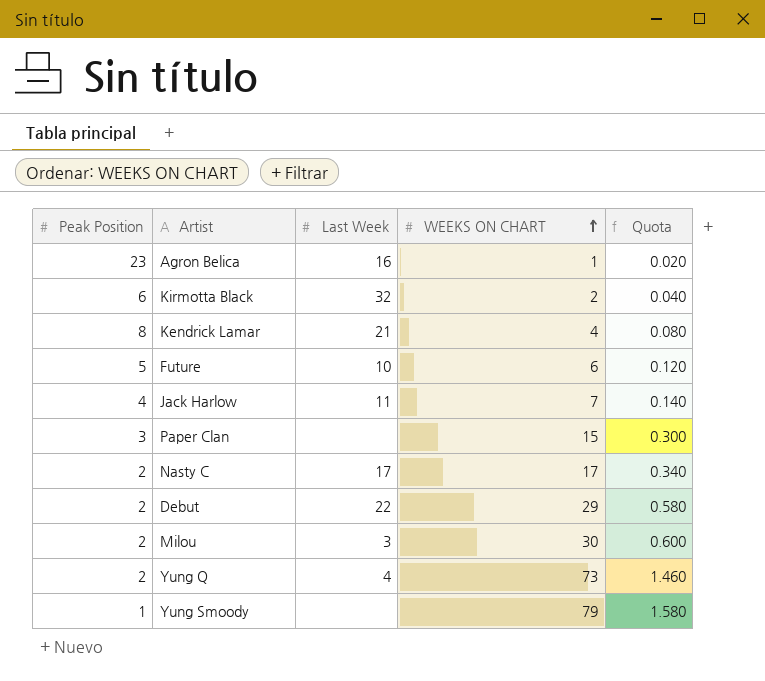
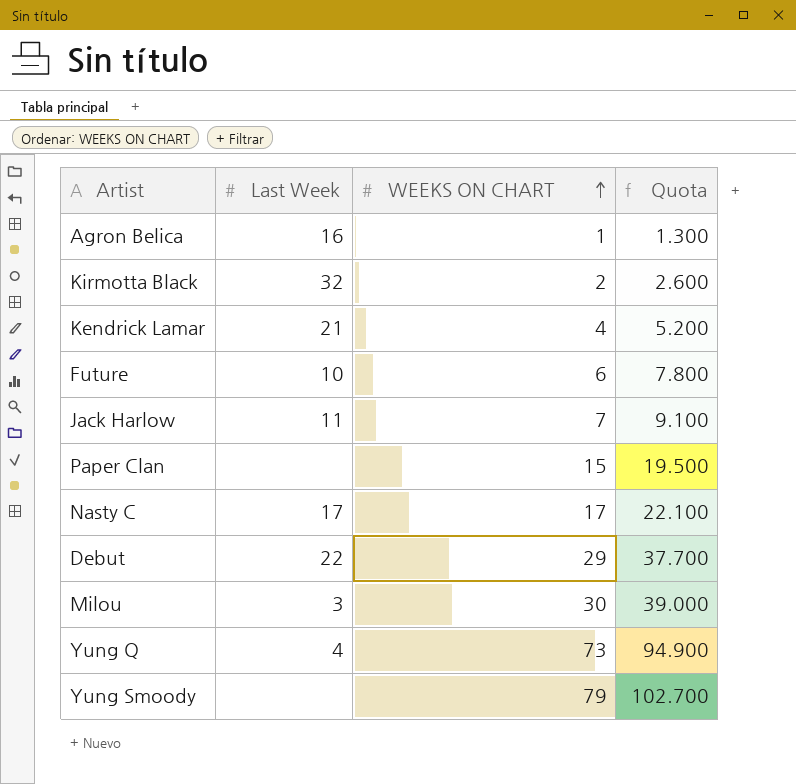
column Peak Position | position: 1 -> none
column Quota | formula: [WEEKS ON CHART] * 0.02 -> [WEEKS ON CHART] * 1.3

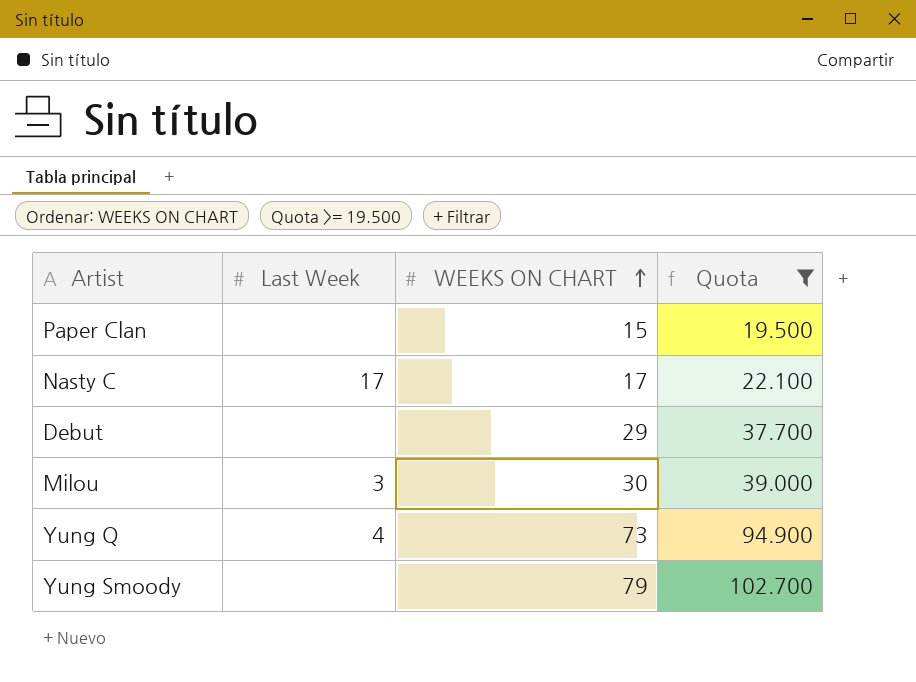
filter: none -> Quota >= 19.500
Debut | Last Week: 22 -> none

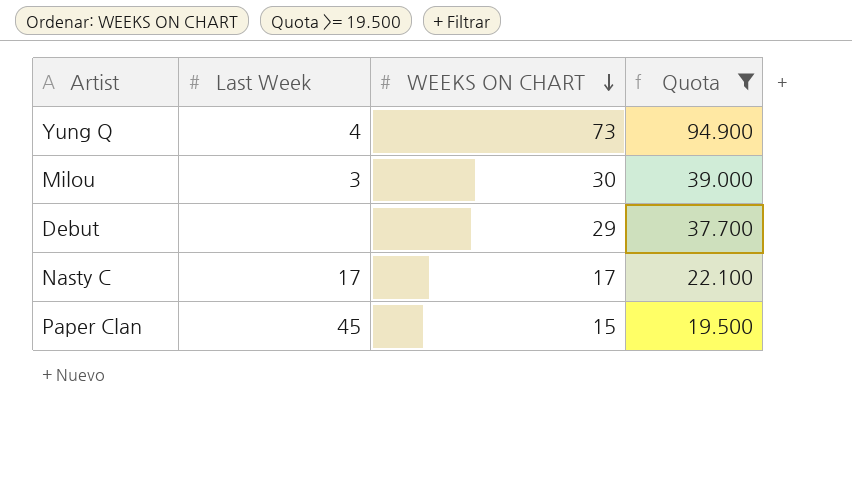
row order: WEEKS ON CHART ascending -> WEEKS ON CHART descending
row Yung Smoody: none | 79 | 102.700 -> none
Paper Clan | Last Week: none -> 45

